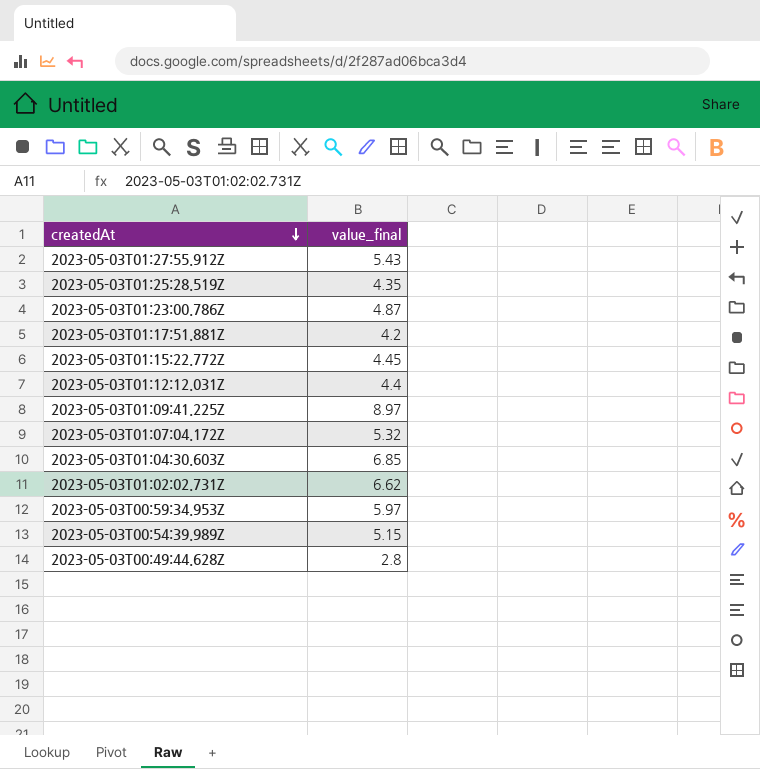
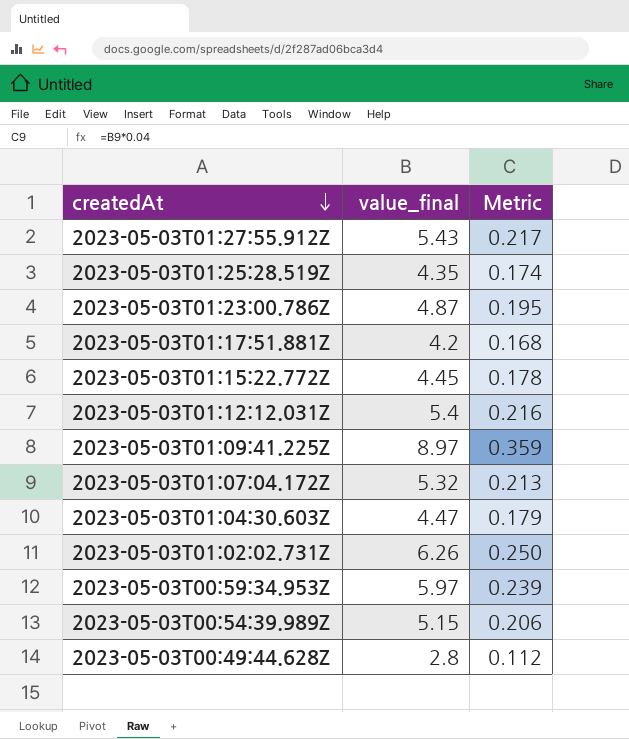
column Metric | formula: none -> [value_final] * 0.04
2023-05-03T01:12:12.031Z | value_final: 4.4 -> 5.4
2023-05-03T01:04:30.603Z | value_final: 6.85 -> 4.47
2023-05-03T01:02:02.731Z | value_final: 6.62 -> 6.26

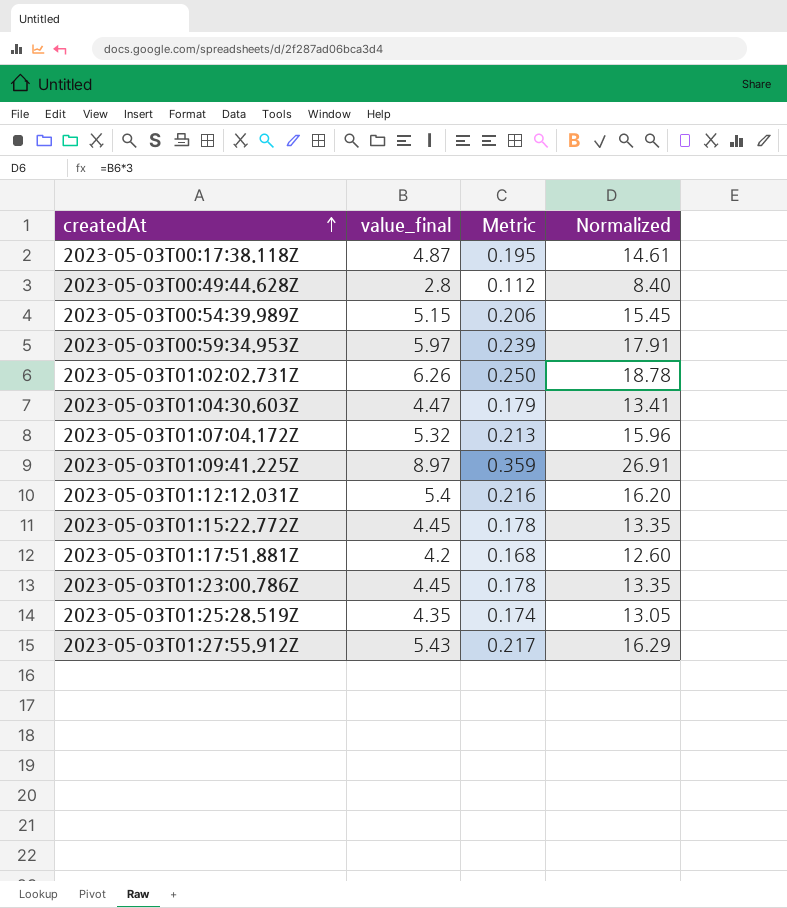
row order: createdAt descending -> createdAt ascending
column Normalized | formula: none -> [value_final] * 3
row 2023-05-03T00:17:38.118Z: none -> 4.87 | 0.195 | 14.61
2023-05-03T01:23:00.786Z | value_final: 4.87 -> 4.45
2023-05-03T01:23:00.786Z | Metric: 0.195 -> 0.178

